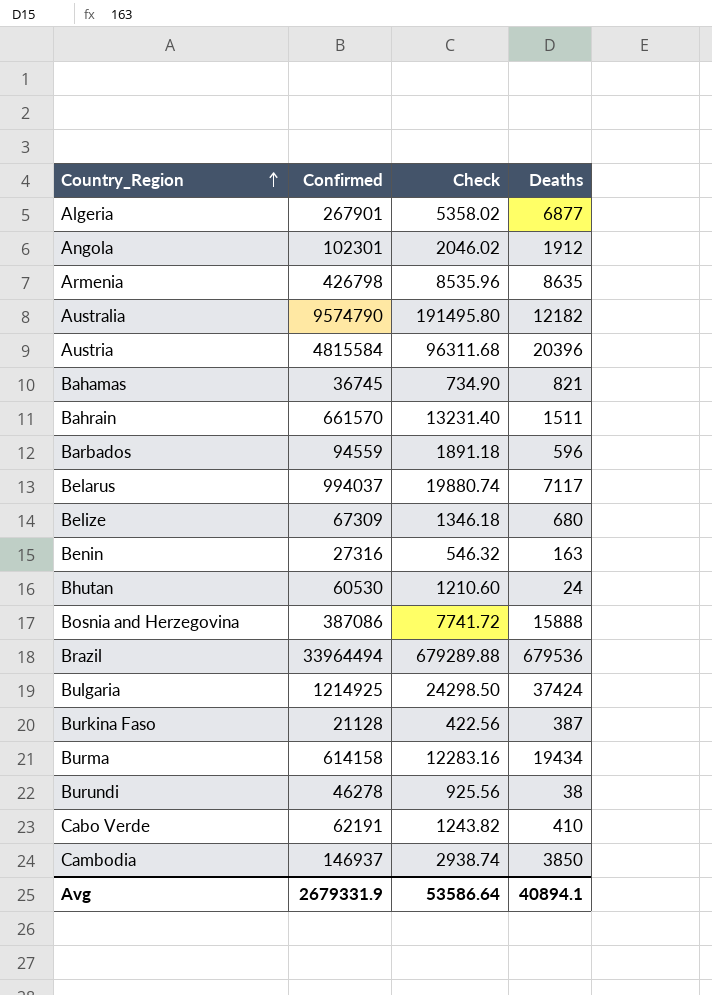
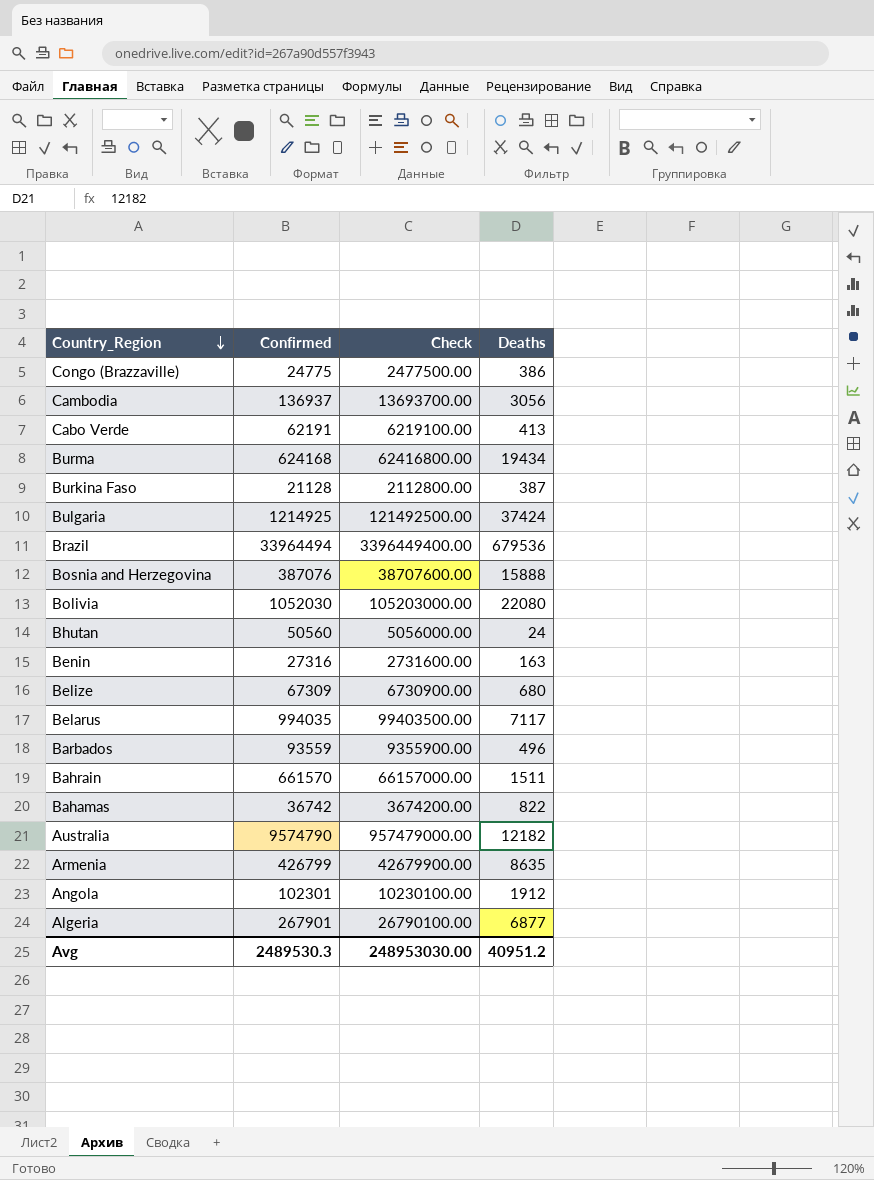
row order: Country_Region ascending -> Country_Region descending
column Check | formula: [Confirmed] * 0.02 -> [Confirmed] * 100
row Austria: 4815584 | 96311.68 | 20396 -> none
row Burundi: 46278 | 925.56 | 38 -> none
row Congo (Brazzaville): none -> 24775 | 2477500.00 | 386
Cambodia | Confirmed: 146937 -> 136937
Cambodia | Deaths: 3850 -> 3056
Cabo Verde | Deaths: 410 -> 413
Burma | Confirmed: 614158 -> 624168
Bosnia and Herzegovina | Confirmed: 387086 -> 387076
row Bolivia: none -> 1052030 | 105203000.00 | 22080
Bhutan | Confirmed: 60530 -> 50560
Belarus | Confirmed: 994037 -> 994035
Barbados | Confirmed: 94559 -> 93559
Barbados | Deaths: 596 -> 496
Bahamas | Confirmed: 36745 -> 36742
Bahamas | Deaths: 821 -> 822
Armenia | Confirmed: 426798 -> 426799
Avg | Confirmed: 2679331.9 -> 2489530.3
Avg | Check: 53586.64 -> 248953030.00
Avg | Deaths: 40894.1 -> 40951.2

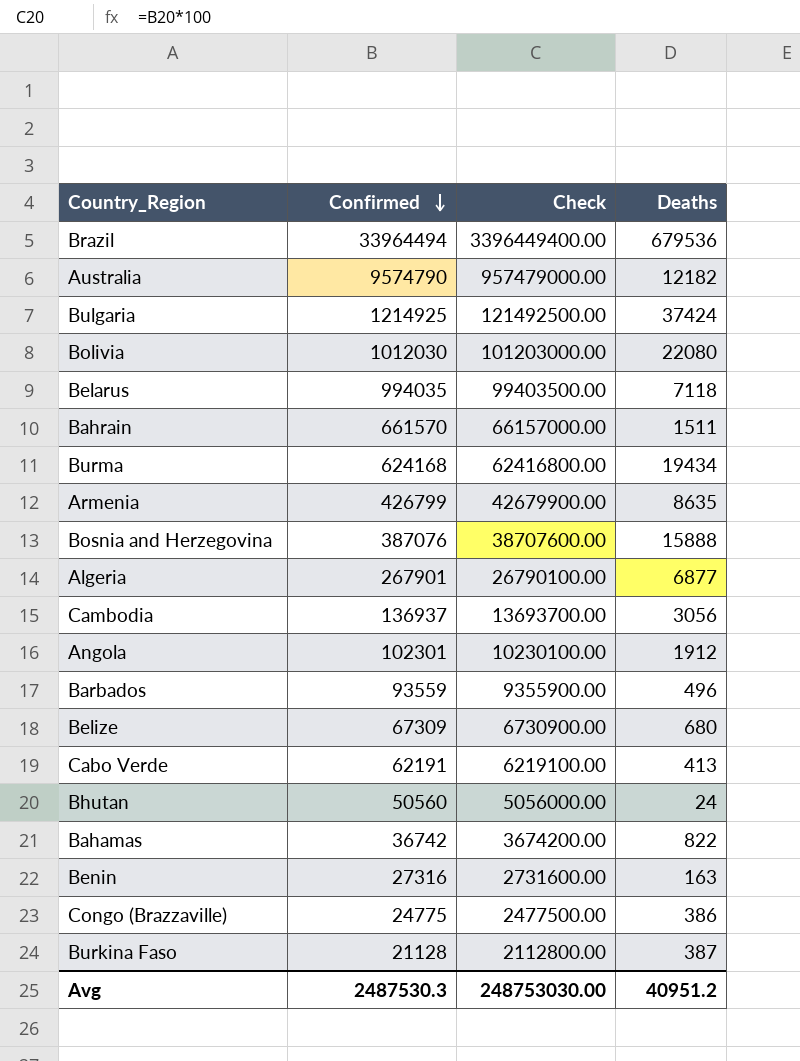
row order: Country_Region descending -> Confirmed descending
Bolivia | Confirmed: 1052030 -> 1012030
Bolivia | Check: 105203000.00 -> 101203000.00
Belarus | Deaths: 7117 -> 7118
Avg | Confirmed: 2489530.3 -> 2487530.3
Avg | Check: 248953030.00 -> 248753030.00

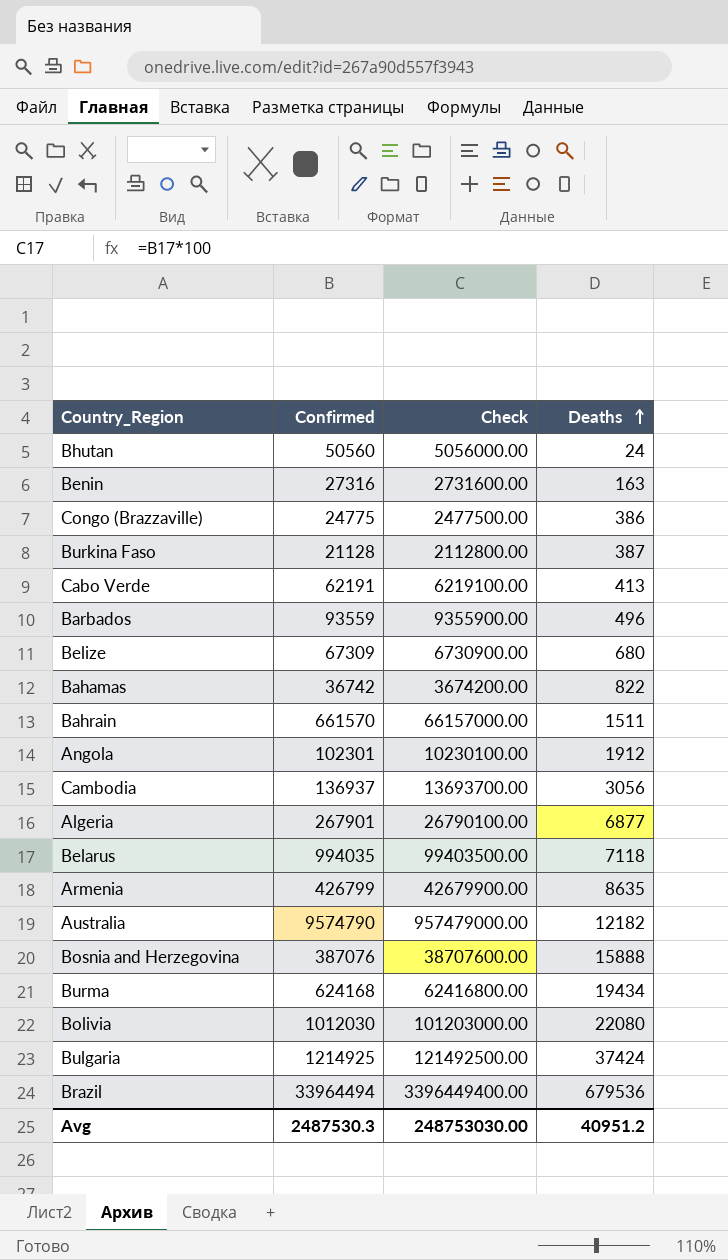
row order: Confirmed descending -> Deaths ascending

